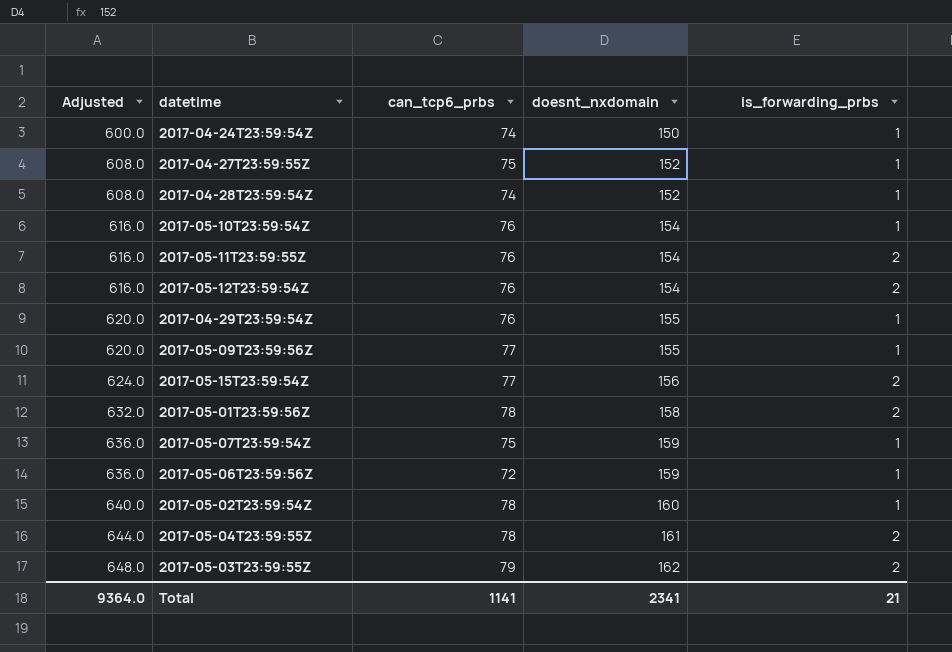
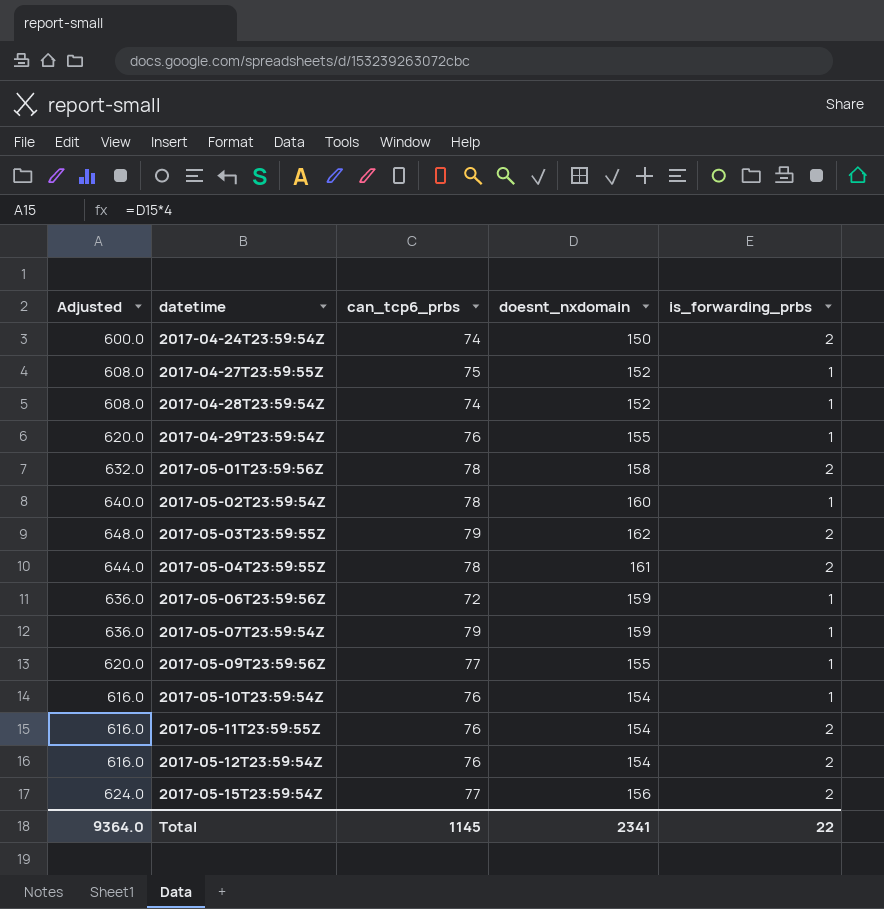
row order: Adjusted ascending -> datetime ascending
2017-04-24T23:59:54Z | is_forwarding_prbs: 1 -> 2
2017-05-07T23:59:54Z | can_tcp6_prbs: 75 -> 79
Total | can_tcp6_prbs: 1141 -> 1145
Total | is_forwarding_prbs: 21 -> 22

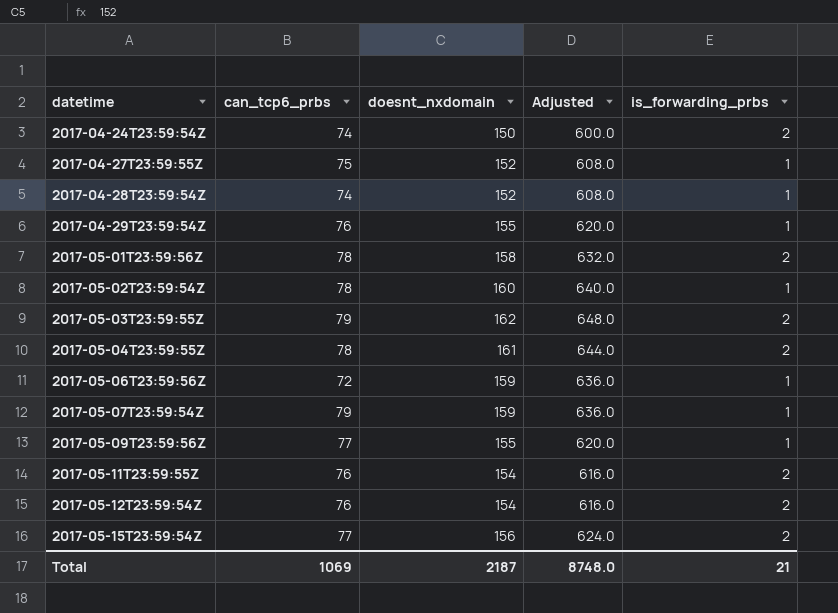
column Adjusted | position: 1 -> 4
row 2017-05-10T23:59:54Z: 616.0 | 76 | 154 | 1 -> none
Total | can_tcp6_prbs: 1145 -> 1069
Total | doesnt_nxdomain: 2341 -> 2187
Total | Adjusted: 9364.0 -> 8748.0
Total | is_forwarding_prbs: 22 -> 21

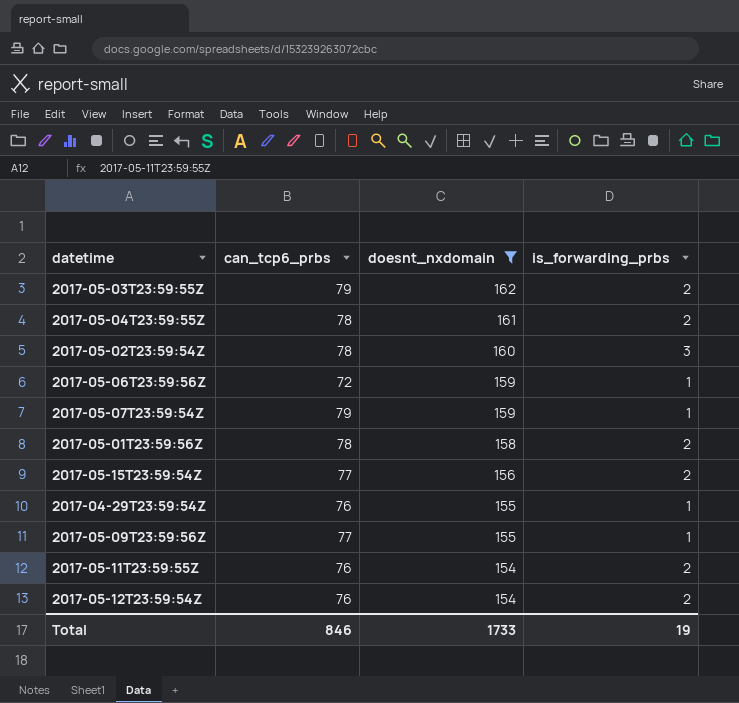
filter: none -> doesnt_nxdomain >= 154
row order: datetime ascending -> doesnt_nxdomain descending
column Adjusted | formula: [doesnt_nxdomain] * 4 -> none
2017-05-02T23:59:54Z | is_forwarding_prbs: 1 -> 3
Total | can_tcp6_prbs: 1069 -> 846
Total | doesnt_nxdomain: 2187 -> 1733
Total | is_forwarding_prbs: 21 -> 19

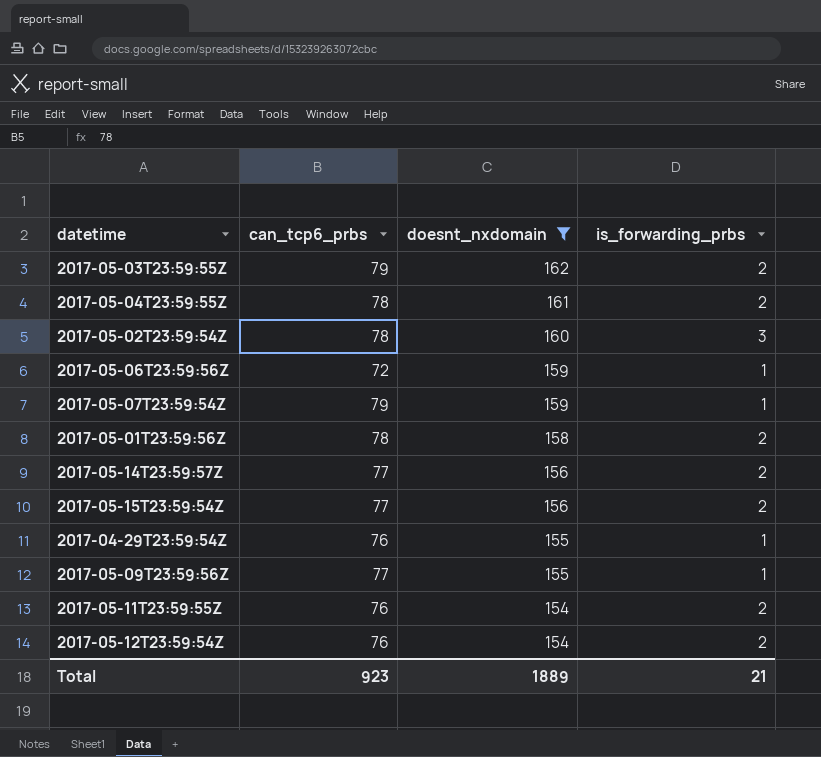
row 2017-05-14T23:59:57Z: none -> 77 | 156 | 2
Total | can_tcp6_prbs: 846 -> 923
Total | doesnt_nxdomain: 1733 -> 1889
Total | is_forwarding_prbs: 19 -> 21

